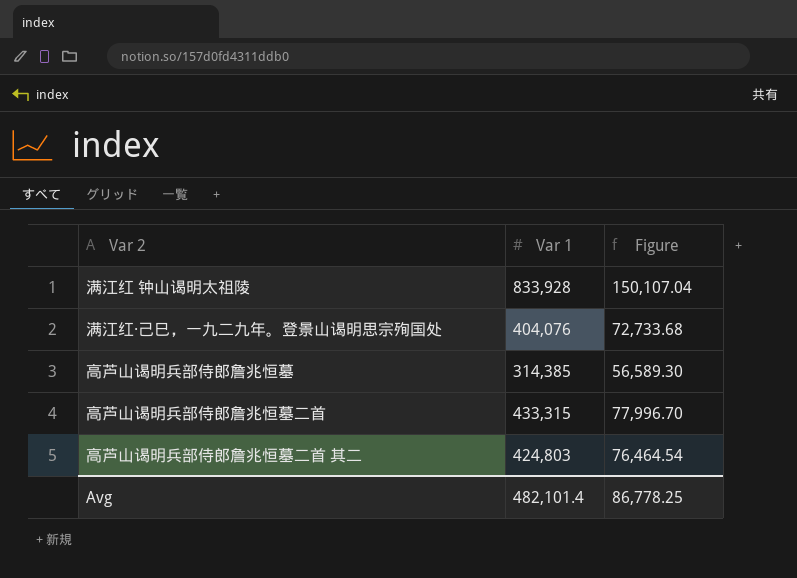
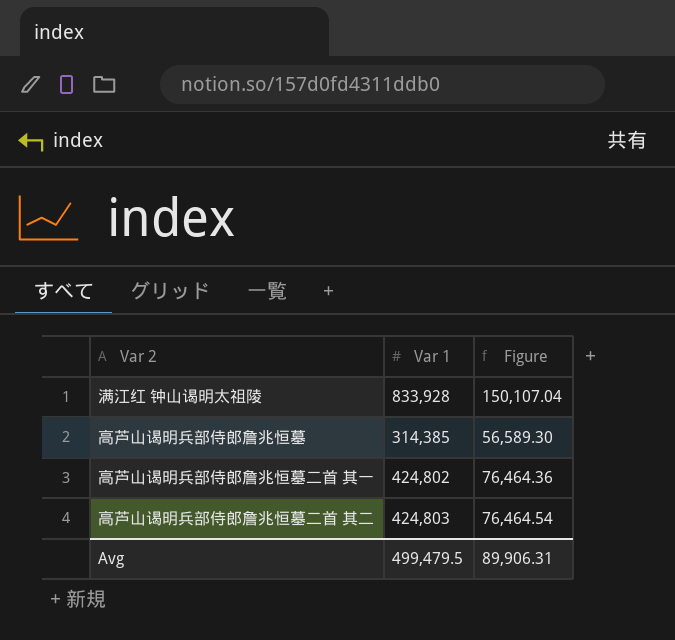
row 满江红·己巳，一九二九年。登景山谒明思宗殉国处: 404,076 | 72,733.68 -> none
row 高芦山谒明兵部侍郎詹兆恒墓二首: 433,315 | 77,996.70 -> none
row 高芦山谒明兵部侍郎詹兆恒墓二首 其一: none -> 424,802 | 76,464.36
Avg | Var 1: 482,101.4 -> 499,479.5
Avg | Figure: 86,778.25 -> 89,906.31

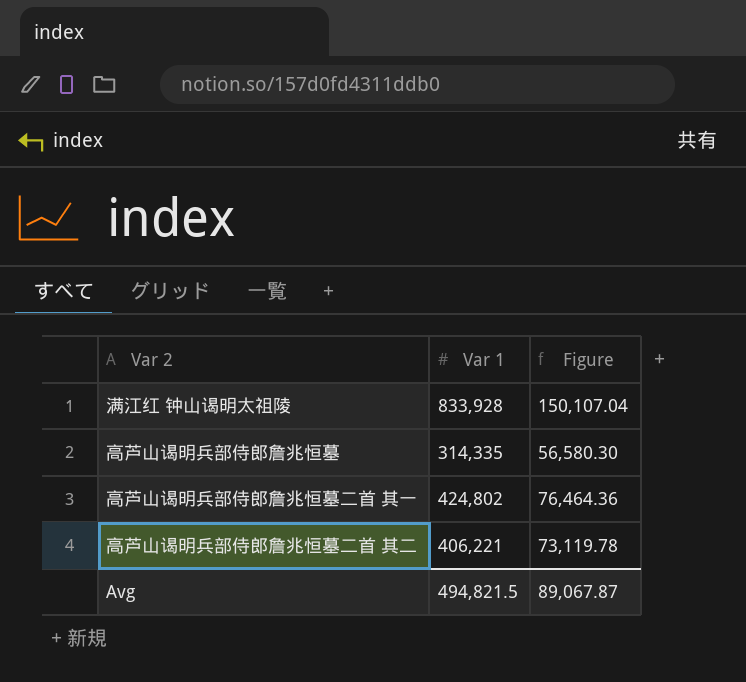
高芦山谒明兵部侍郎詹兆恒墓 | Var 1: 314,385 -> 314,335
高芦山谒明兵部侍郎詹兆恒墓 | Figure: 56,589.30 -> 56,580.30
高芦山谒明兵部侍郎詹兆恒墓二首 其二 | Var 1: 424,803 -> 406,221
高芦山谒明兵部侍郎詹兆恒墓二首 其二 | Figure: 76,464.54 -> 73,119.78
Avg | Var 1: 499,479.5 -> 494,821.5
Avg | Figure: 89,906.31 -> 89,067.87

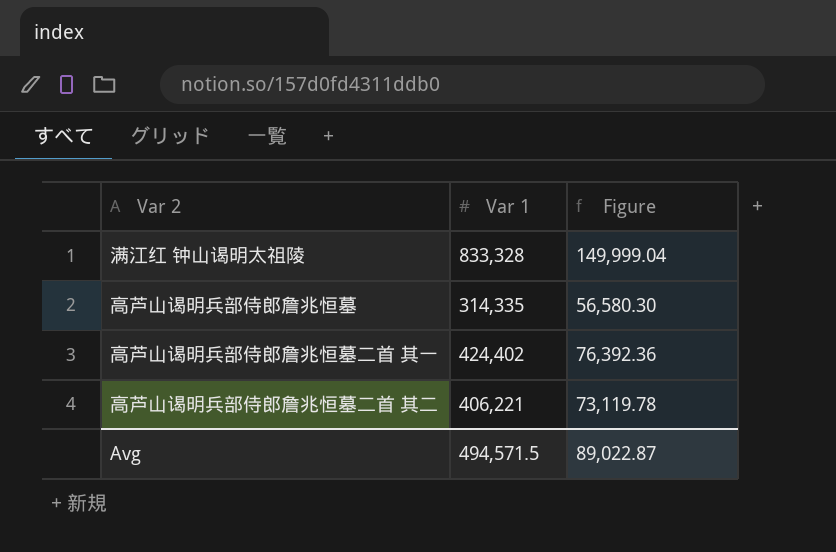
满江红 钟山谒明太祖陵 | Var 1: 833,928 -> 833,328
满江红 钟山谒明太祖陵 | Figure: 150,107.04 -> 149,999.04
高芦山谒明兵部侍郎詹兆恒墓二首 其一 | Var 1: 424,802 -> 424,402
高芦山谒明兵部侍郎詹兆恒墓二首 其一 | Figure: 76,464.36 -> 76,392.36
Avg | Var 1: 494,821.5 -> 494,571.5
Avg | Figure: 89,067.87 -> 89,022.87

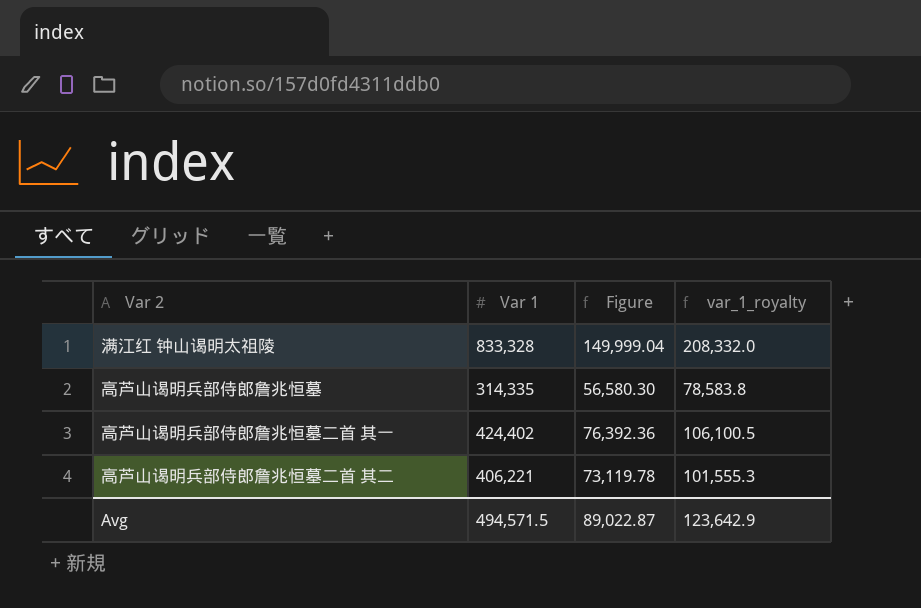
column var_1_royalty | formula: none -> [Var 1] * 0.25

